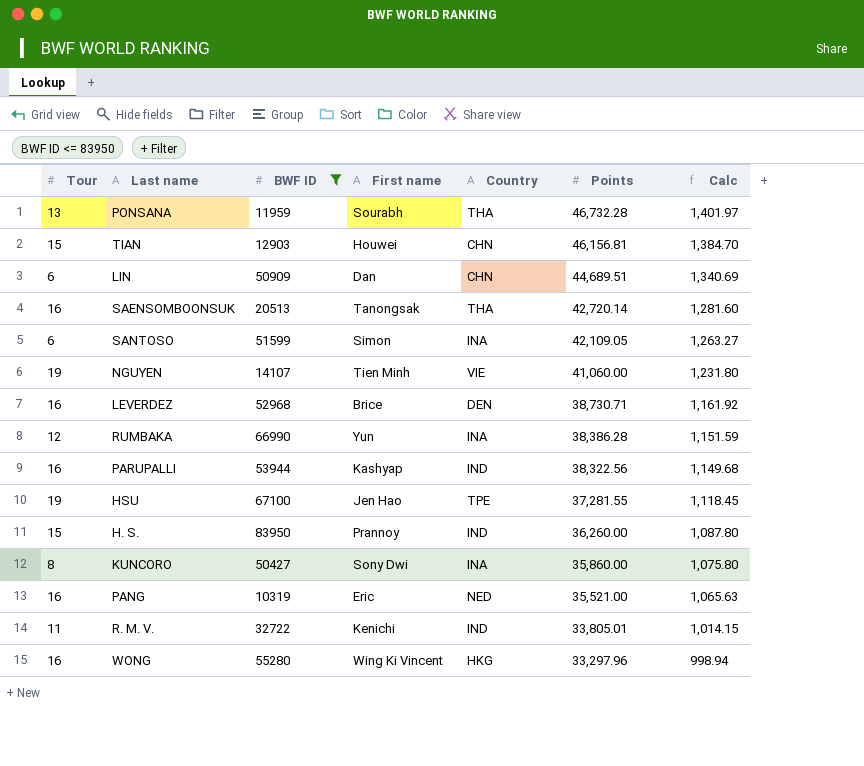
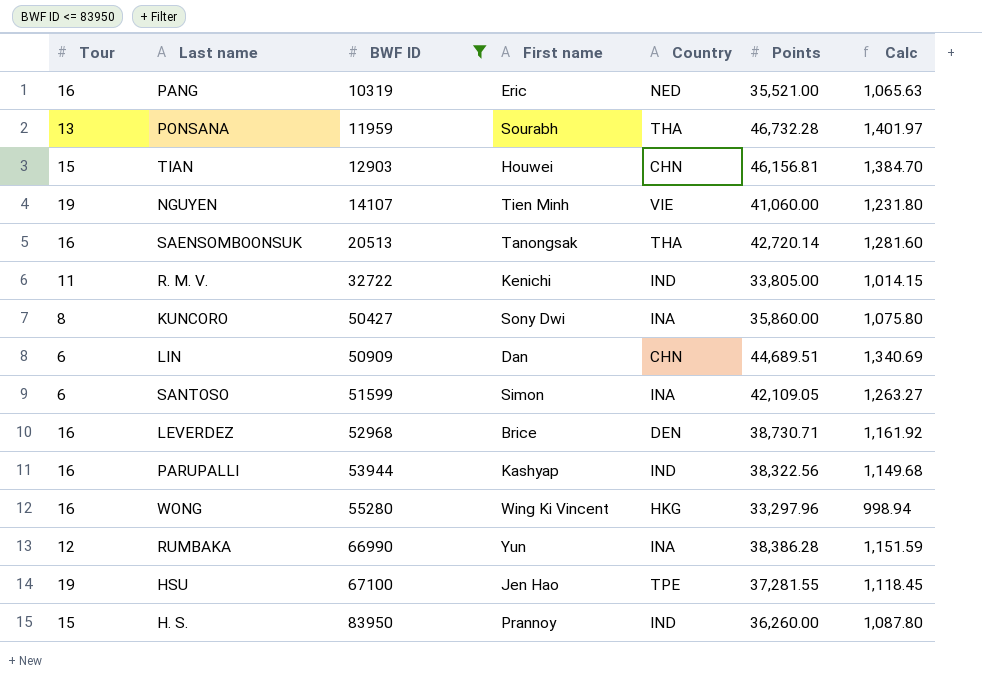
row order: Points descending -> BWF ID ascending
R. M. V. | Points: 33,805.01 -> 33,805.00

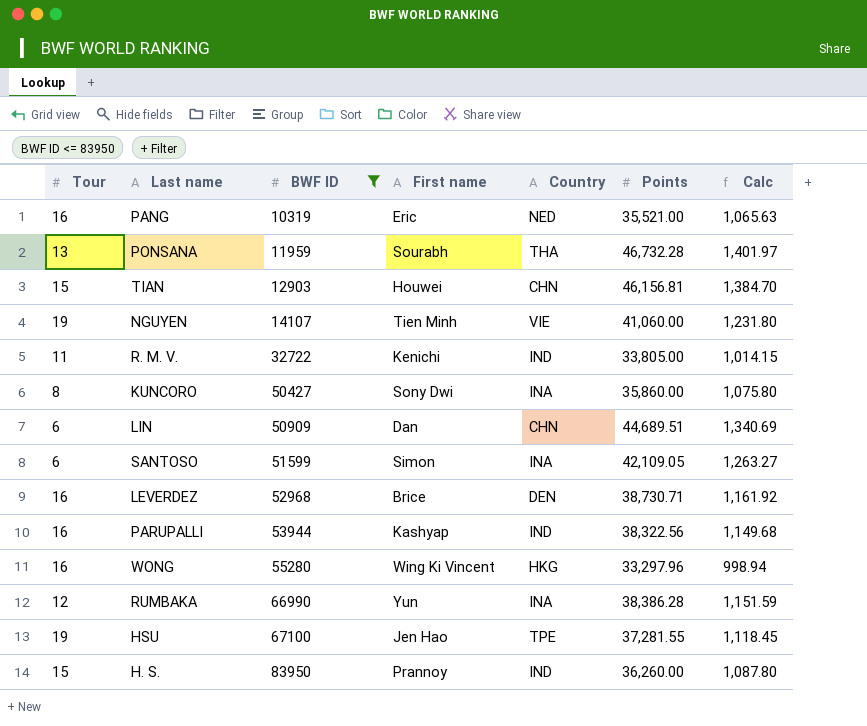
row SAENSOMBOONSUK: 16 | 20513 | Tanongsak | THA | 42,720.14 | 1,281.60 -> none

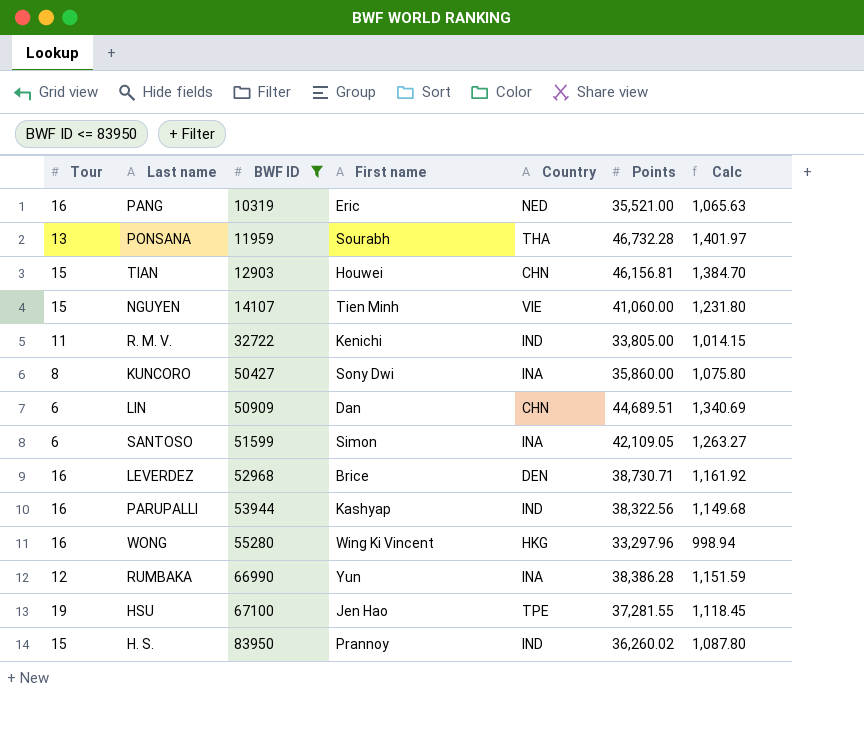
NGUYEN | Tour: 19 -> 15
H. S. | Points: 36,260.00 -> 36,260.02

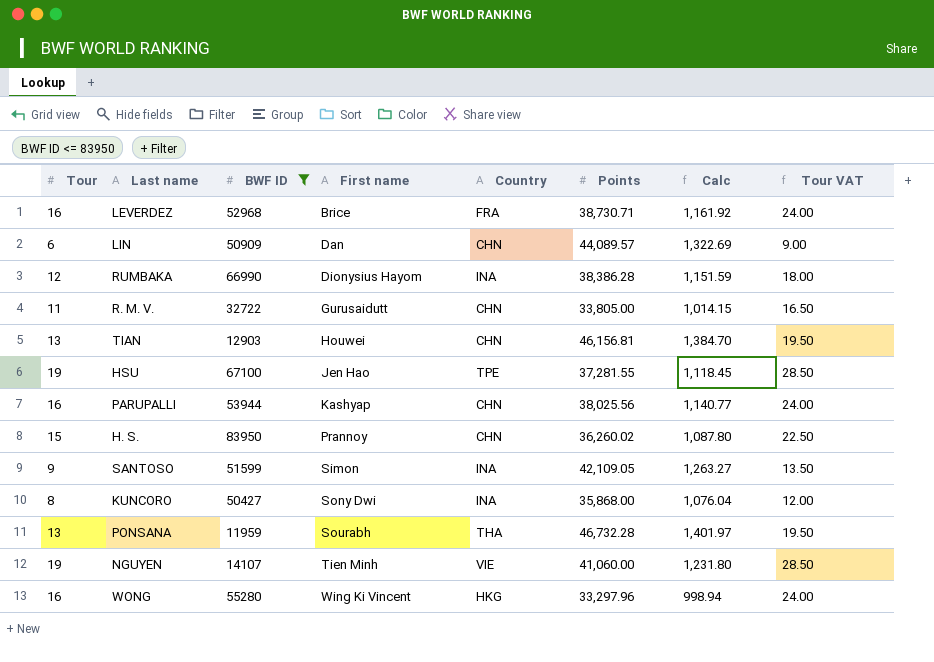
row order: BWF ID ascending -> First name ascending
column Tour VAT | formula: none -> [Tour] * 1.5
row PANG: 16 | 10319 | Eric | NED | 35,521.00 | 1,065.63 -> none
LEVERDEZ | Country: DEN -> FRA
LIN | Points: 44,689.51 -> 44,089.57
LIN | Calc: 1,340.69 -> 1,322.69
RUMBAKA | First name: Yun -> Dionysius Hayom
R. M. V. | First name: Kenichi -> Gurusaidutt
R. M. V. | Country: IND -> CHN
TIAN | Tour: 15 -> 13
PARUPALLI | Country: IND -> CHN
PARUPALLI | Points: 38,322.56 -> 38,025.56
PARUPALLI | Calc: 1,149.68 -> 1,140.77
H. S. | Country: IND -> CHN
SANTOSO | Tour: 6 -> 9
KUNCORO | Points: 35,860.00 -> 35,868.00
KUNCORO | Calc: 1,075.80 -> 1,076.04
NGUYEN | Tour: 15 -> 19

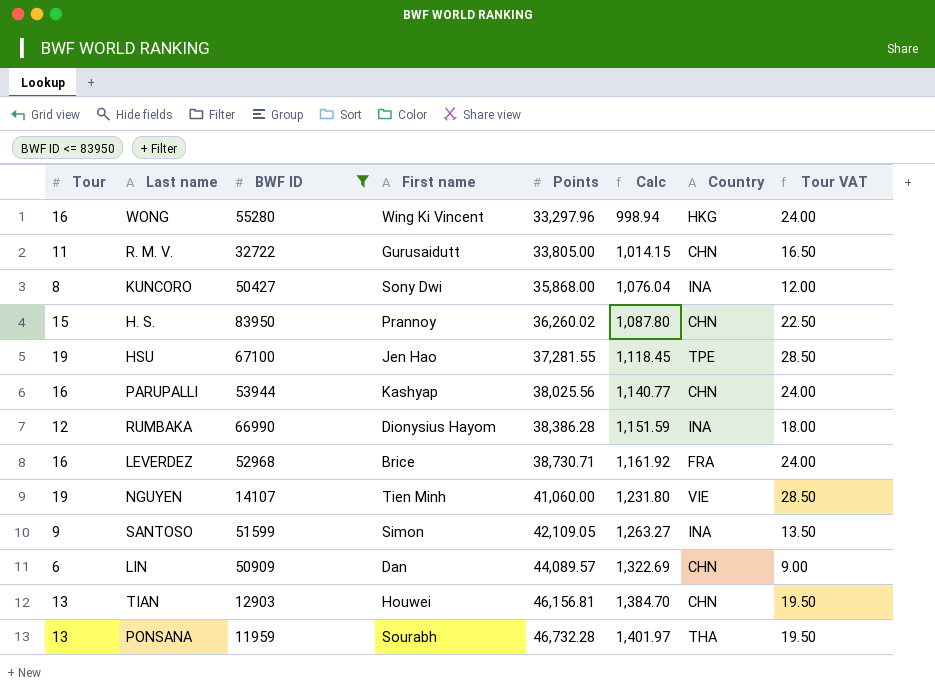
row order: First name ascending -> Points ascending
column Country | position: 5 -> 7

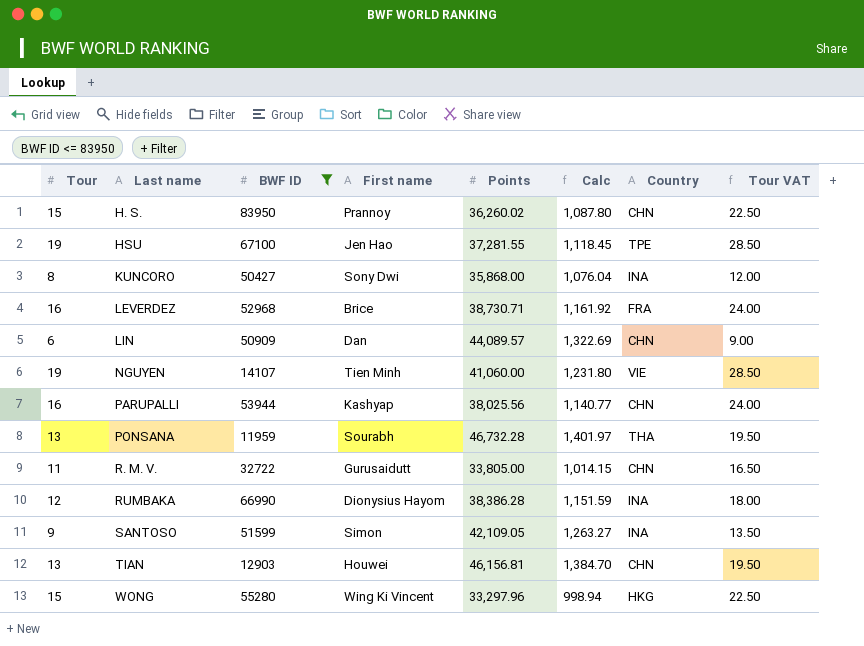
row order: Points ascending -> Last name ascending
WONG | Tour: 16 -> 15
WONG | Tour VAT: 24.00 -> 22.50

